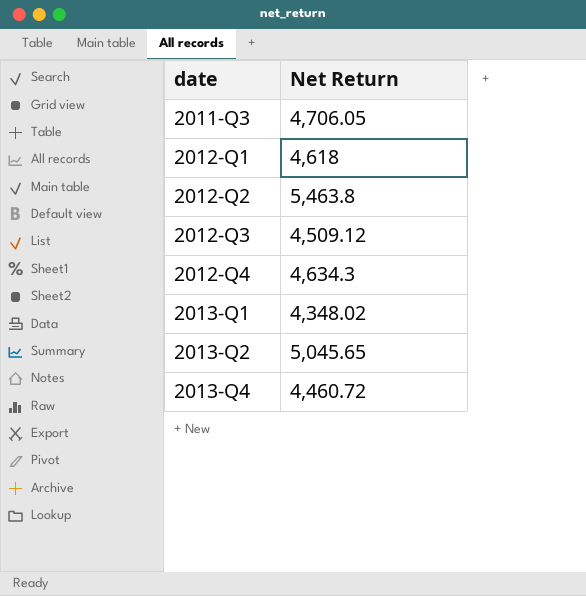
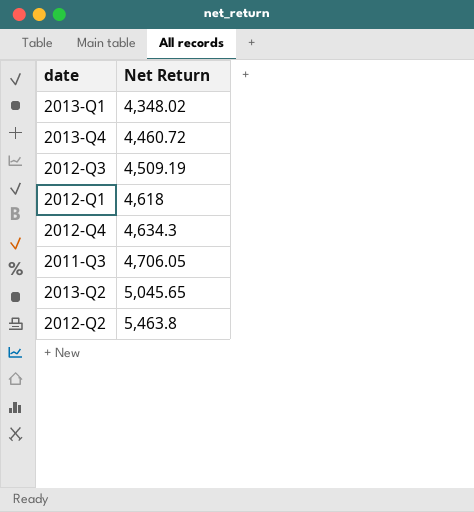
row order: date ascending -> Net Return ascending
2012-Q3 | Net Return: 4,509.12 -> 4,509.19

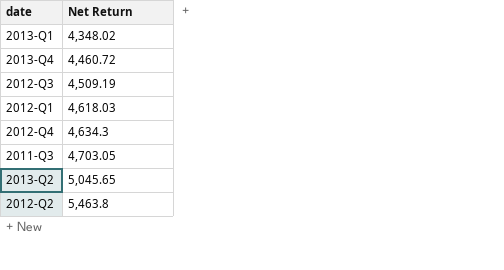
2012-Q1 | Net Return: 4,618 -> 4,618.03
2011-Q3 | Net Return: 4,706.05 -> 4,703.05

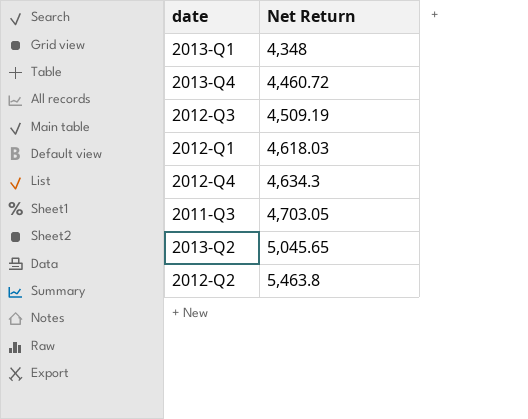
2013-Q1 | Net Return: 4,348.02 -> 4,348

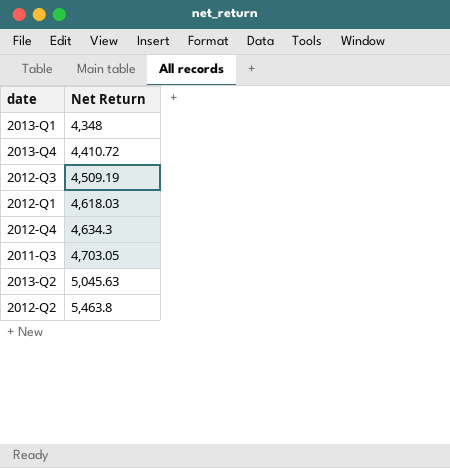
2013-Q4 | Net Return: 4,460.72 -> 4,410.72
2013-Q2 | Net Return: 5,045.65 -> 5,045.63

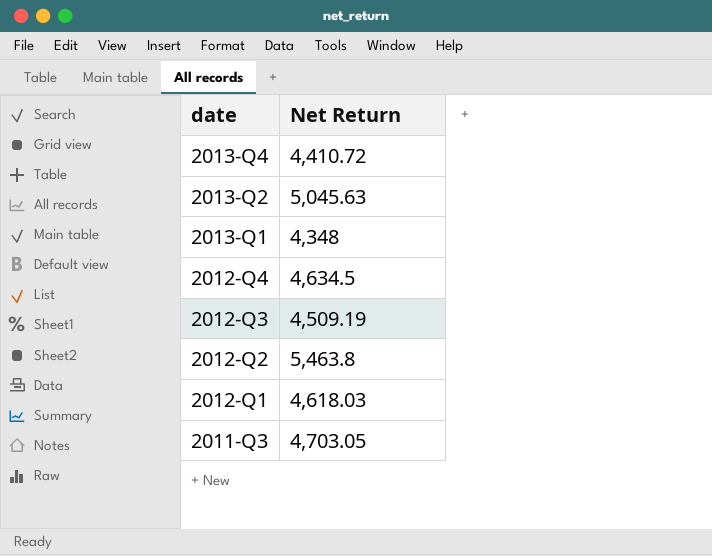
row order: Net Return ascending -> date descending
2012-Q4 | Net Return: 4,634.3 -> 4,634.5

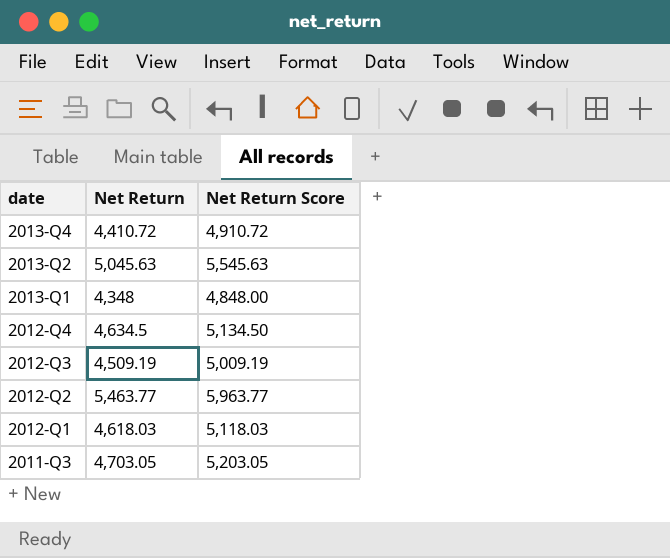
column Net Return Score | formula: none -> [Net Return] + 500
2012-Q2 | Net Return: 5,463.8 -> 5,463.77

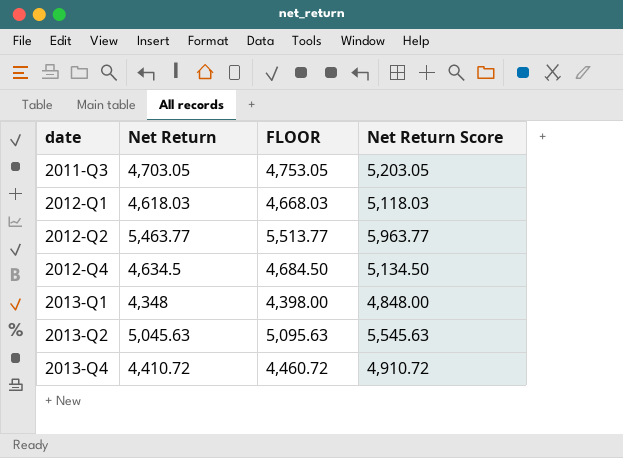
row order: date descending -> date ascending
column FLOOR | formula: none -> [Net Return] + 50
row 2012-Q3: 4,509.19 | 5,009.19 -> none

